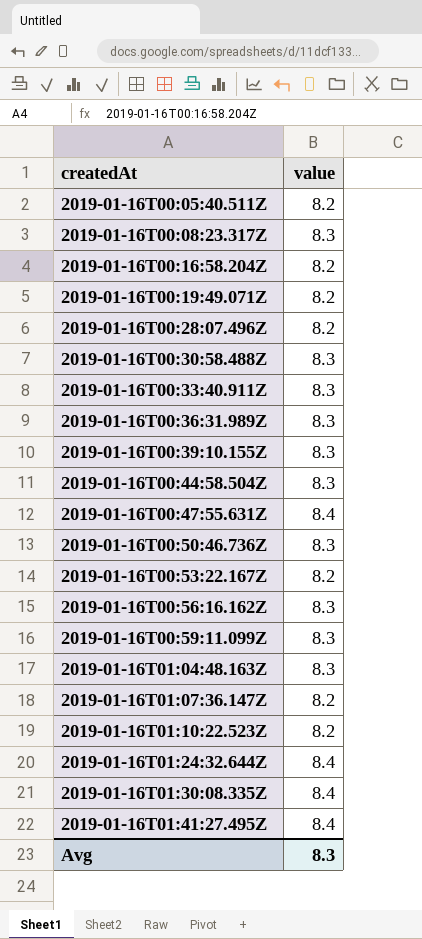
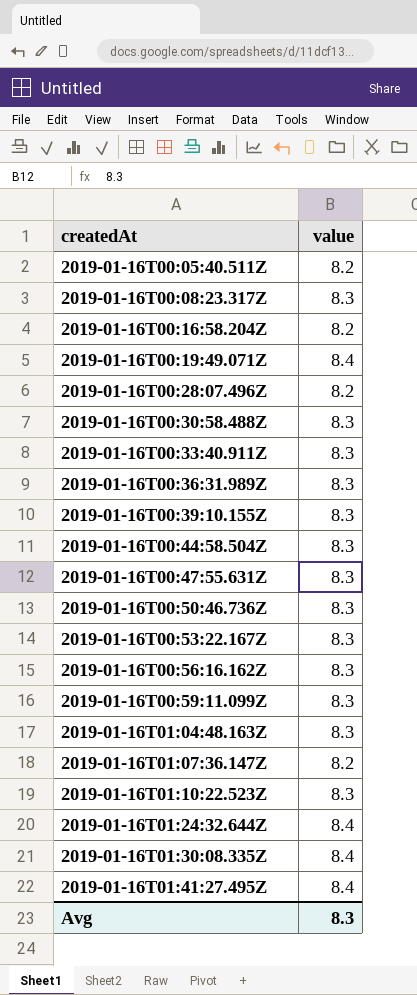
2019-01-16T00:19:49.071Z | value: 8.2 -> 8.4
2019-01-16T00:47:55.631Z | value: 8.4 -> 8.3
2019-01-16T00:53:22.167Z | value: 8.2 -> 8.3
2019-01-16T01:10:22.523Z | value: 8.2 -> 8.3

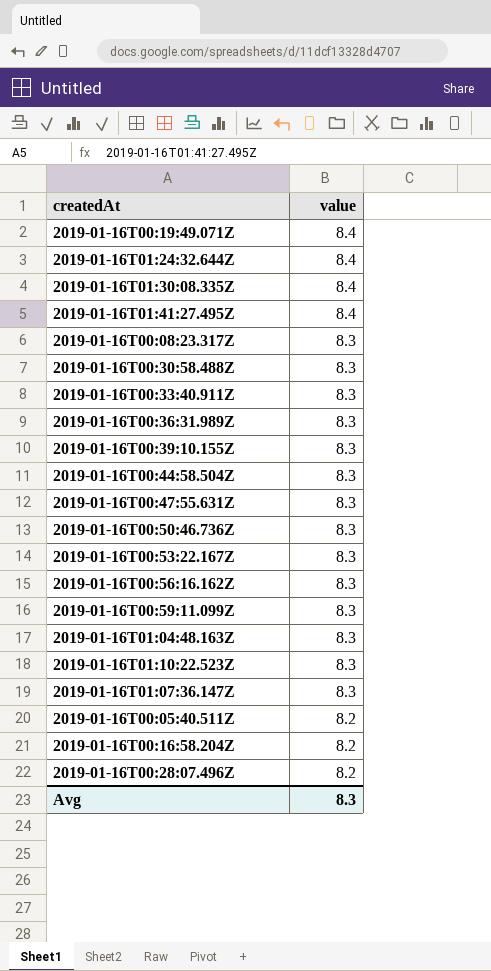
row order: createdAt ascending -> value descending
2019-01-16T01:07:36.147Z | value: 8.2 -> 8.3

